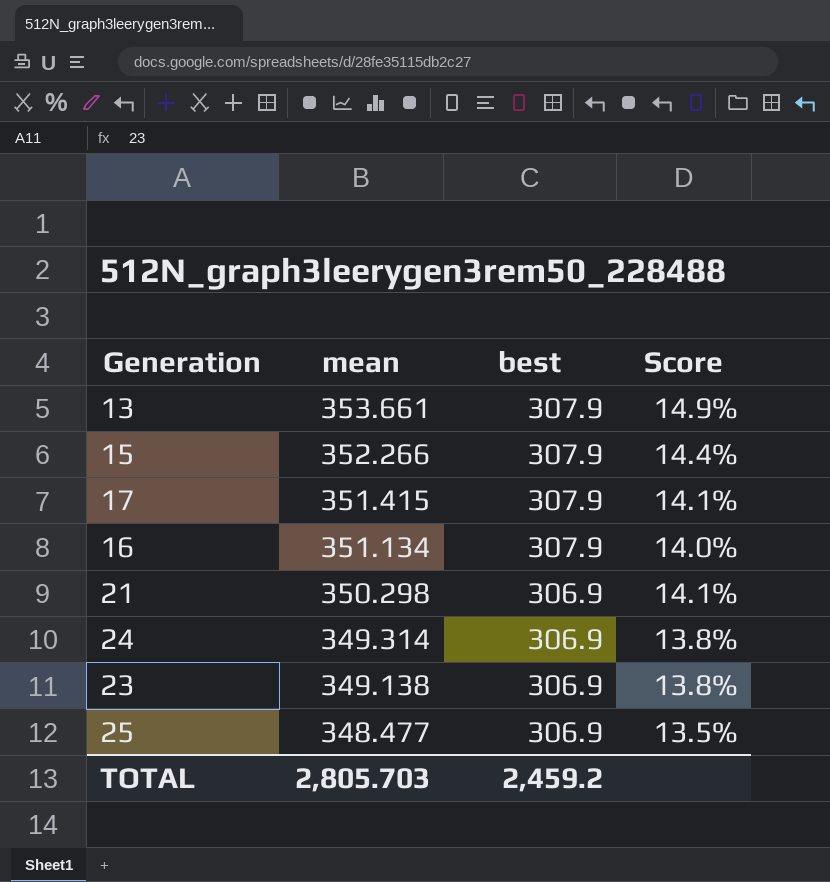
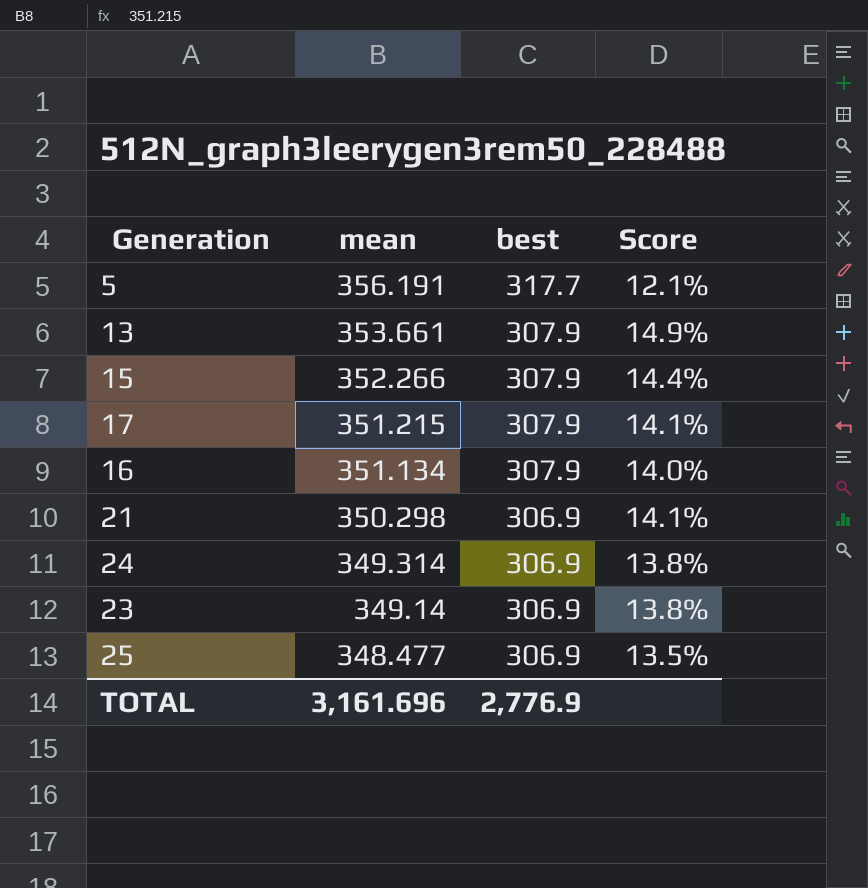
row 5: none -> 356.191 | 317.7 | 12.1%
17 | mean: 351.415 -> 351.215
23 | mean: 349.138 -> 349.14
TOTAL | mean: 2,805.703 -> 3,161.696
TOTAL | best: 2,459.2 -> 2,776.9

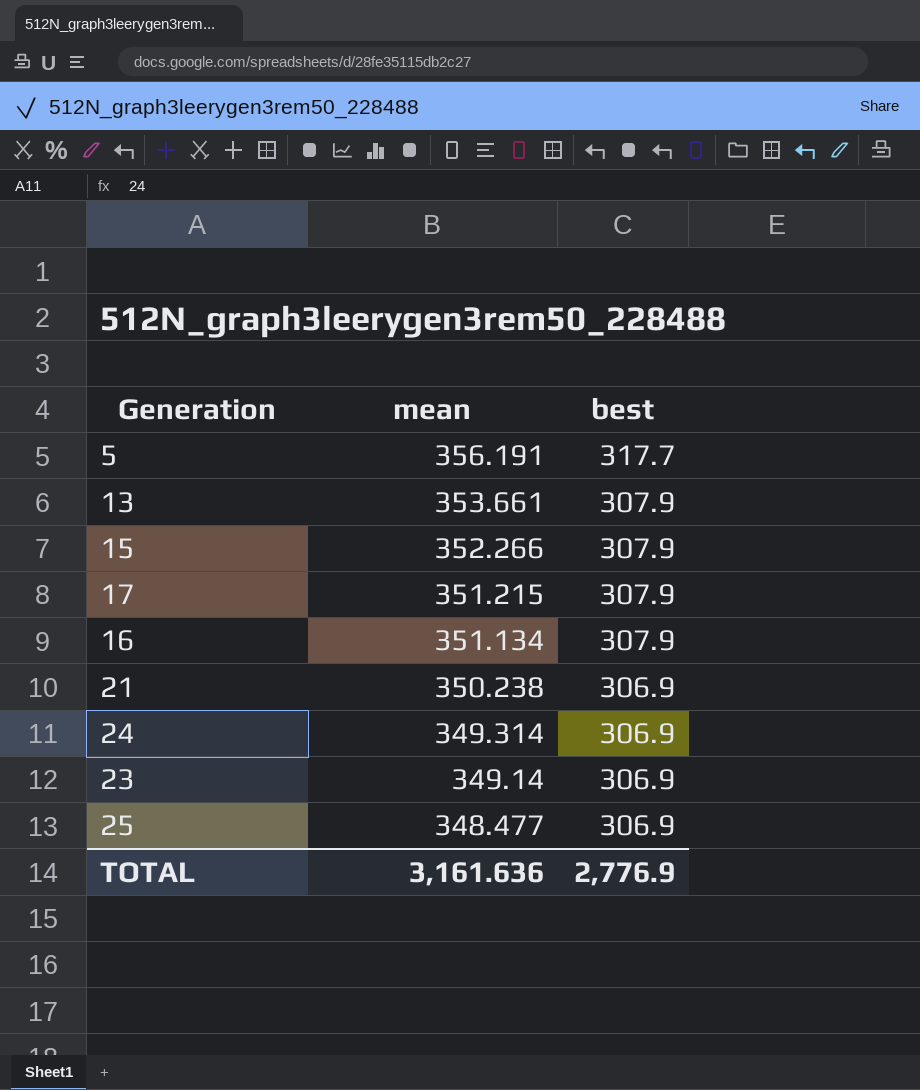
column Score | formula: ([mean] - [best]) / [best] -> none
21 | mean: 350.298 -> 350.238
TOTAL | mean: 3,161.696 -> 3,161.636

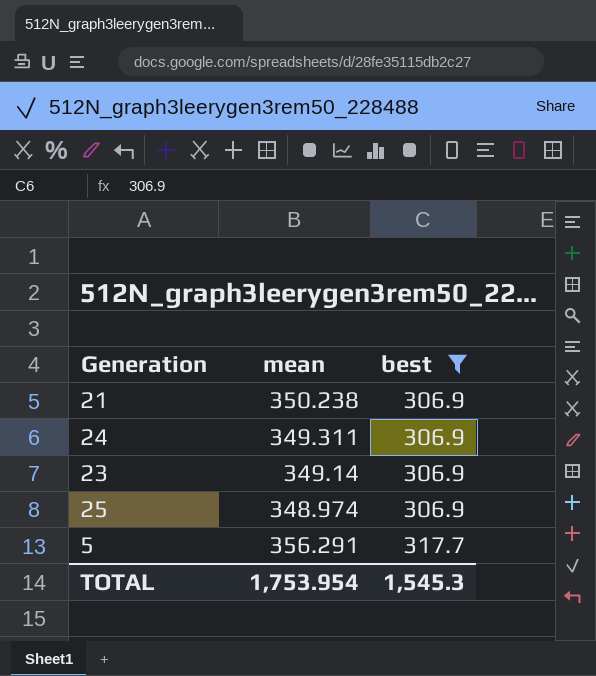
filter: none -> best != 307.9
row order: mean descending -> best ascending
24 | mean: 349.314 -> 349.311
25 | mean: 348.477 -> 348.974
5 | mean: 356.191 -> 356.291
TOTAL | mean: 3,161.636 -> 1,753.954
TOTAL | best: 2,776.9 -> 1,545.3

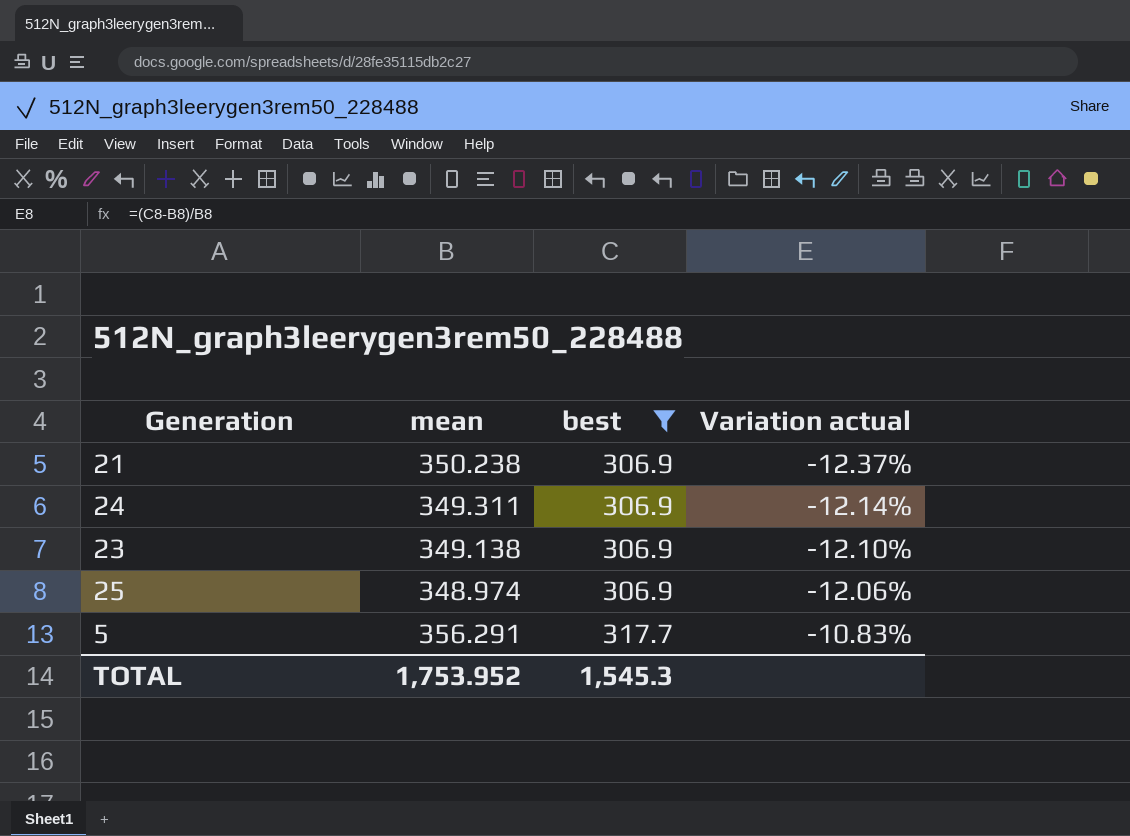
column Variation actual | formula: none -> ([best] - [mean]) / [mean]
23 | mean: 349.14 -> 349.138
TOTAL | mean: 1,753.954 -> 1,753.952

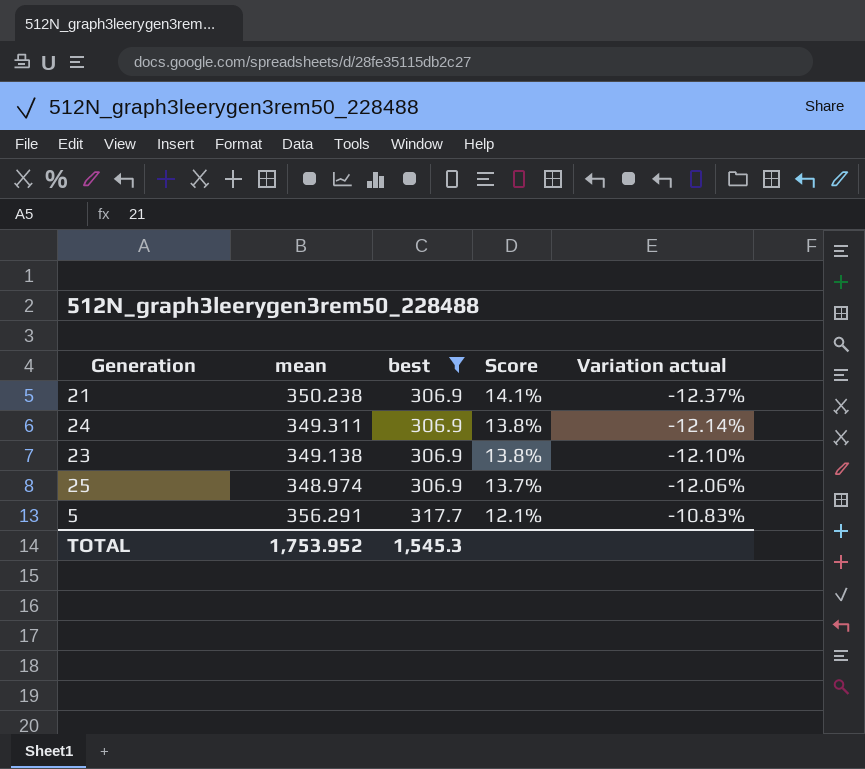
column Score | formula: none -> ([mean] - [best]) / [best]

